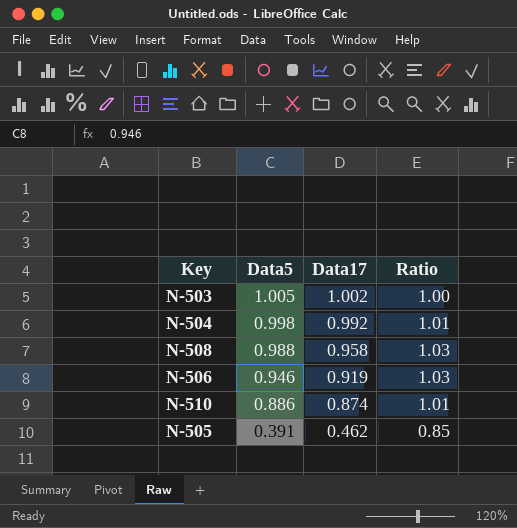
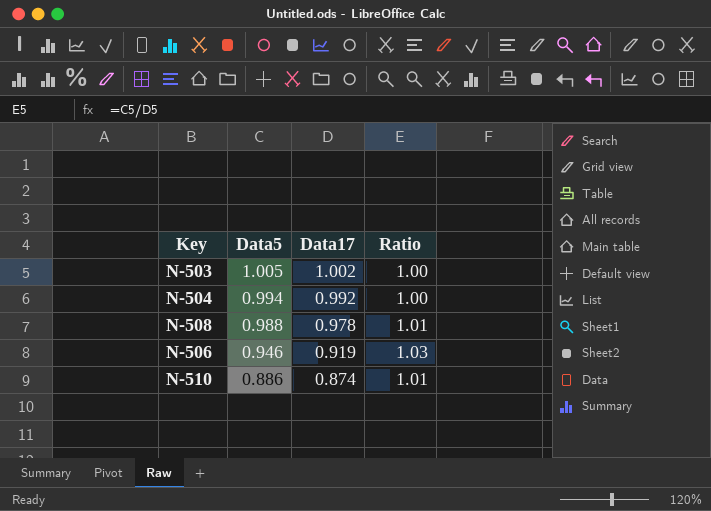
row N-505: 0.391 | 0.462 | 0.85 -> none
N-504 | Data5: 0.998 -> 0.994
N-504 | Ratio: 1.01 -> 1.00
N-508 | Data17: 0.958 -> 0.978
N-508 | Ratio: 1.03 -> 1.01

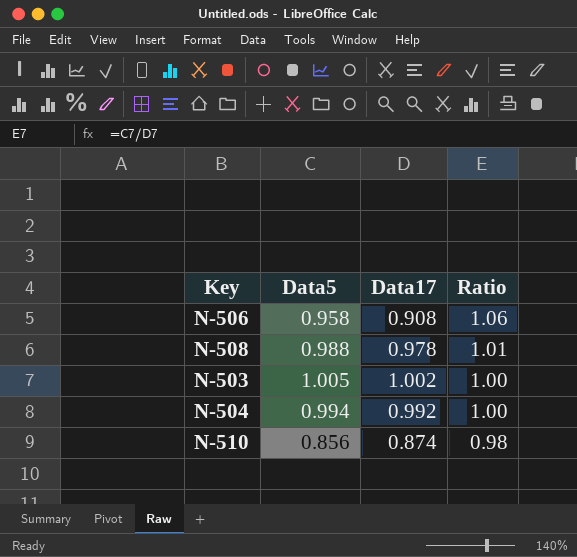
row order: Data5 descending -> Ratio descending
N-506 | Data5: 0.946 -> 0.958
N-506 | Data17: 0.919 -> 0.908
N-506 | Ratio: 1.03 -> 1.06
N-510 | Data5: 0.886 -> 0.856
N-510 | Ratio: 1.01 -> 0.98

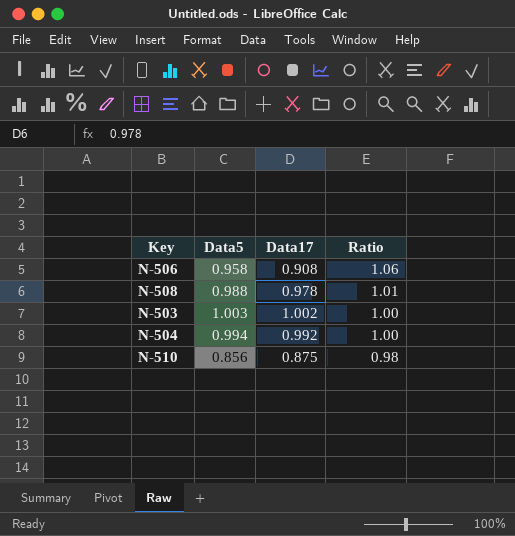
N-503 | Data5: 1.005 -> 1.003
N-510 | Data17: 0.874 -> 0.875

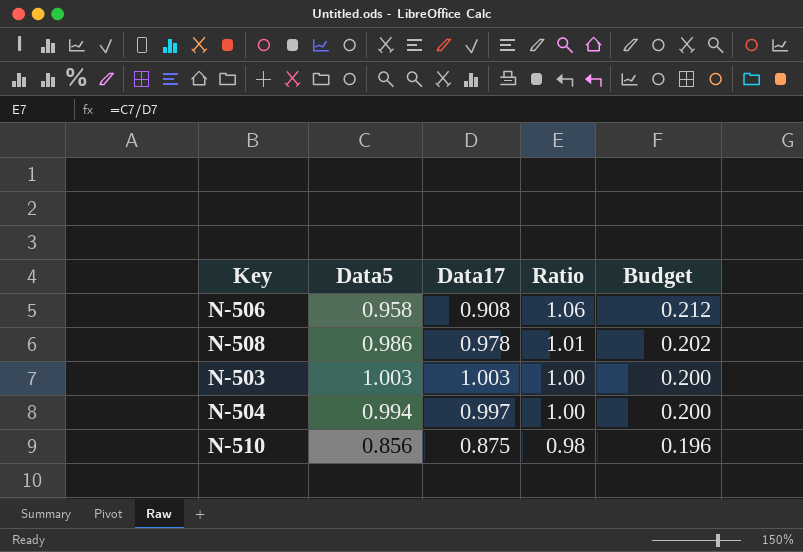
column Budget | formula: none -> [Ratio] * 0.2
N-508 | Data5: 0.988 -> 0.986
N-503 | Data17: 1.002 -> 1.003
N-504 | Data17: 0.992 -> 0.997

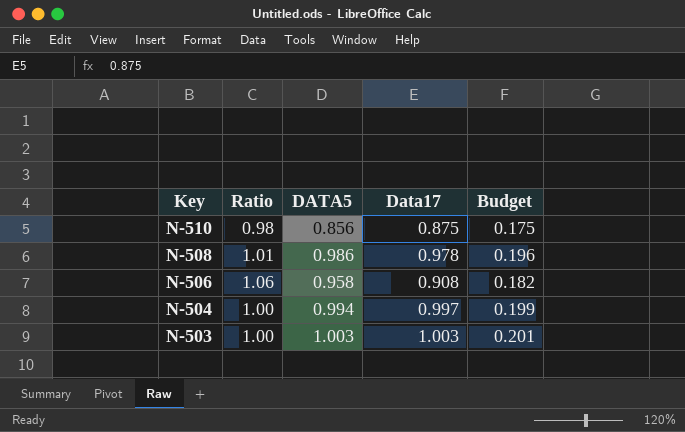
row order: Ratio descending -> Key descending
column Ratio | position: 4 -> 2
column name: Data5 -> DATA5
column Budget | formula: [Ratio] * 0.2 -> [Data17] * 0.2

